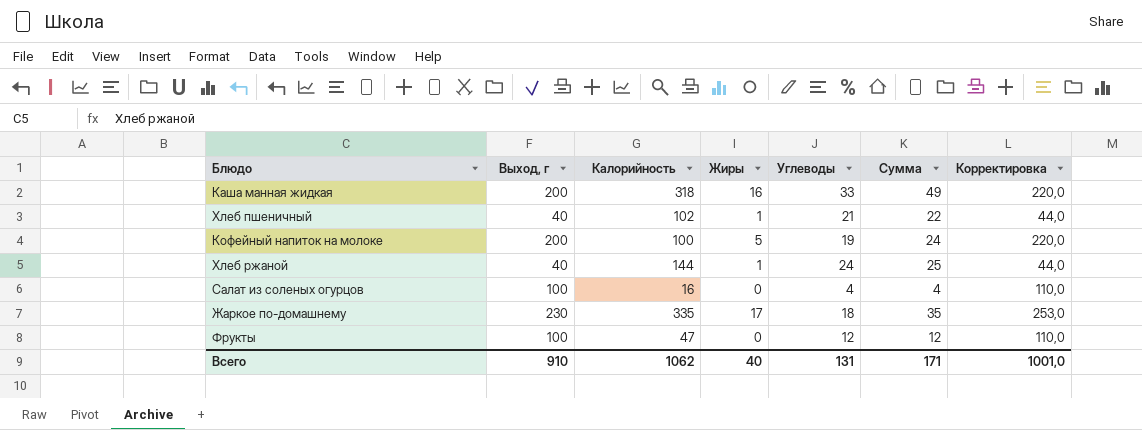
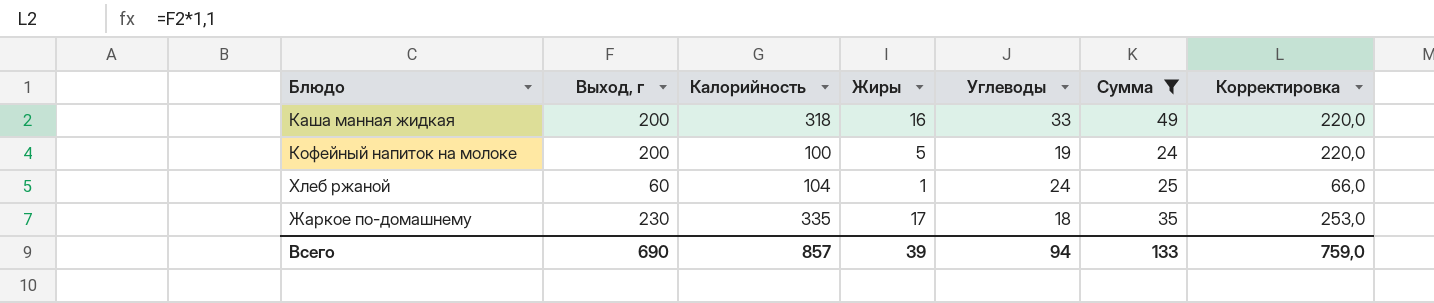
filter: none -> Сумма >= 24
Хлеб ржаной | Выход, г: 40 -> 60
Хлеб ржаной | Калорийность: 144 -> 104
Хлеб ржаной | Корректировка: 44,0 -> 66,0
Всего | Выход, г: 910 -> 690
Всего | Калорийность: 1062 -> 857
Всего | Жиры: 40 -> 39
Всего | Углеводы: 131 -> 94
Всего | Сумма: 171 -> 133
Всего | Корректировка: 1001,0 -> 759,0

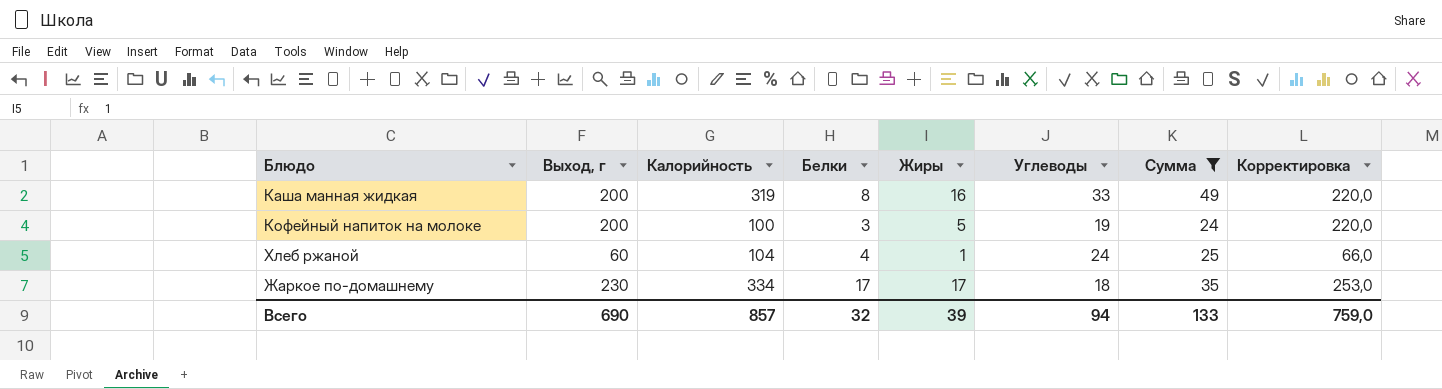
column Белки | position: none -> 4
Каша манная жидкая | Калорийность: 318 -> 319
Жаркое по-домашнему | Калорийность: 335 -> 334

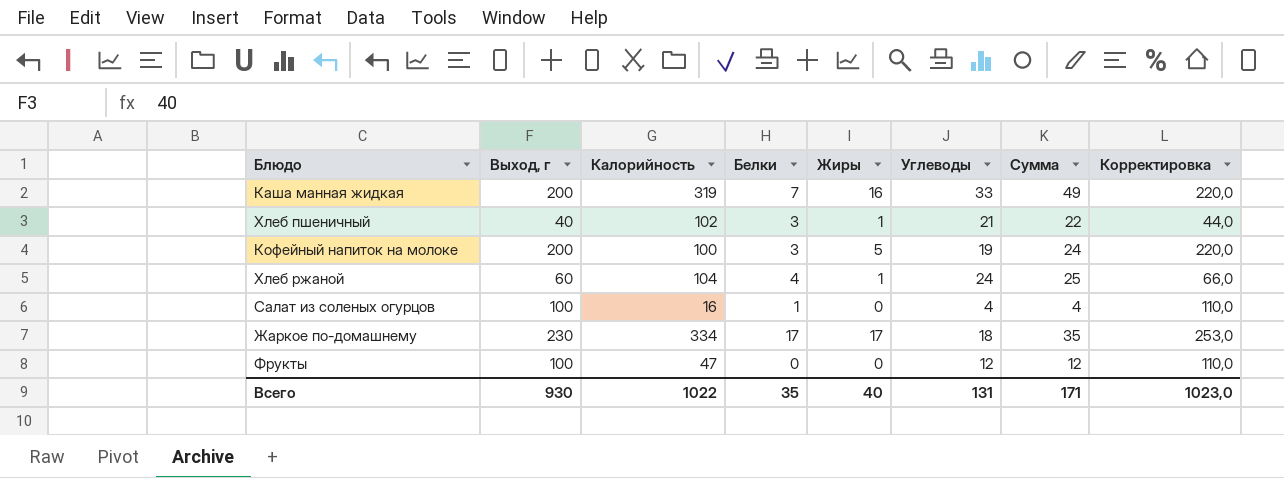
filter: Сумма >= 24 -> none
Каша манная жидкая | Белки: 8 -> 7
Всего | Выход, г: 690 -> 930
Всего | Калорийность: 857 -> 1022
Всего | Белки: 32 -> 35
Всего | Жиры: 39 -> 40
Всего | Углеводы: 94 -> 131
Всего | Сумма: 133 -> 171
Всего | Корректировка: 759,0 -> 1023,0

